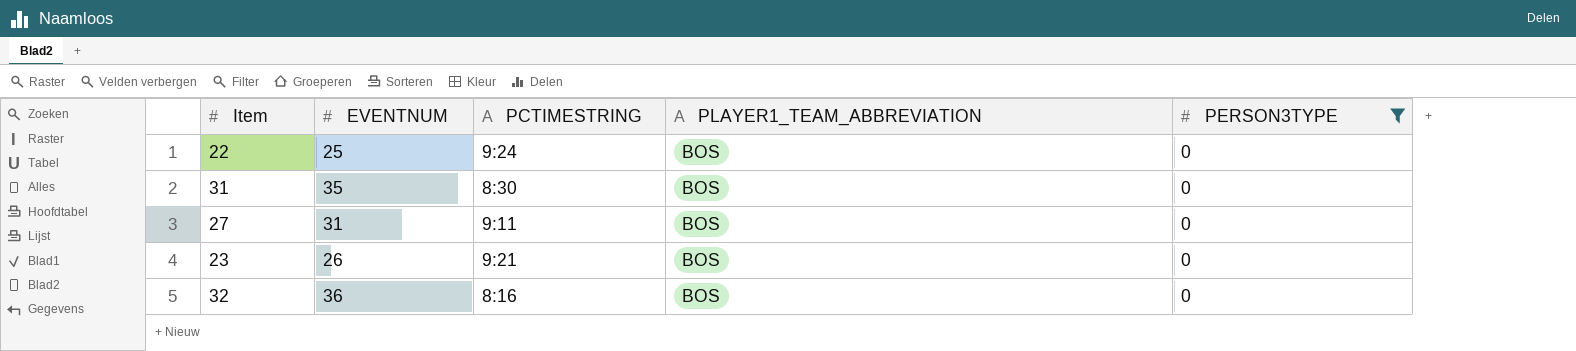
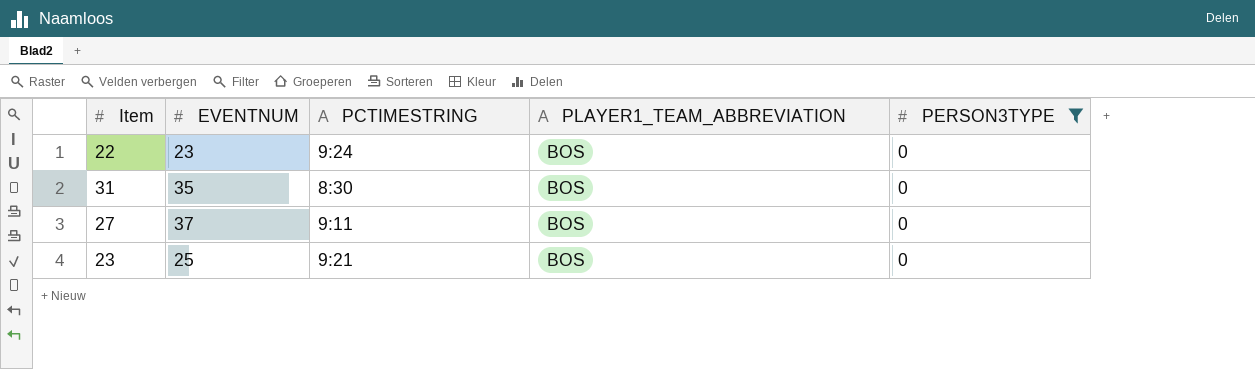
row 32: 36 | 8:16 | BOS | 0 -> none
22 | EVENTNUM: 25 -> 23
27 | EVENTNUM: 31 -> 37
23 | EVENTNUM: 26 -> 25

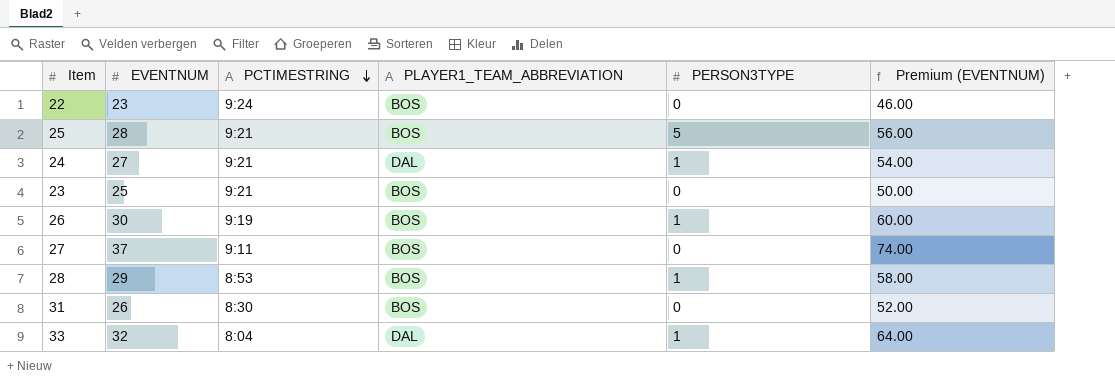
filter: PERSON3TYPE = 0 -> none
row order: none -> PCTIMESTRING descending
column Premium (EVENTNUM) | formula: none -> [EVENTNUM] * 2
31 | EVENTNUM: 35 -> 26

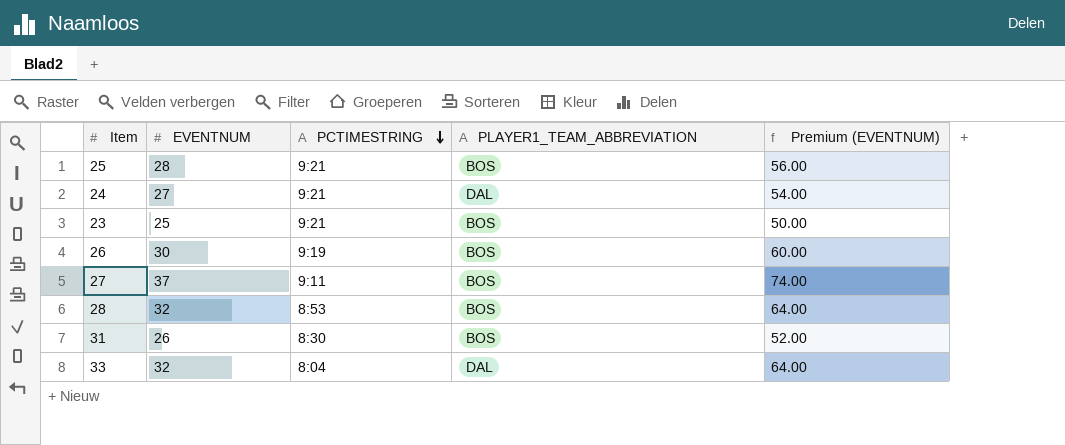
column PERSON3TYPE | position: 5 -> none
row 22: 23 | 9:24 | BOS | 0 | 46.00 -> none
28 | EVENTNUM: 29 -> 32
28 | Premium (EVENTNUM): 58.00 -> 64.00

